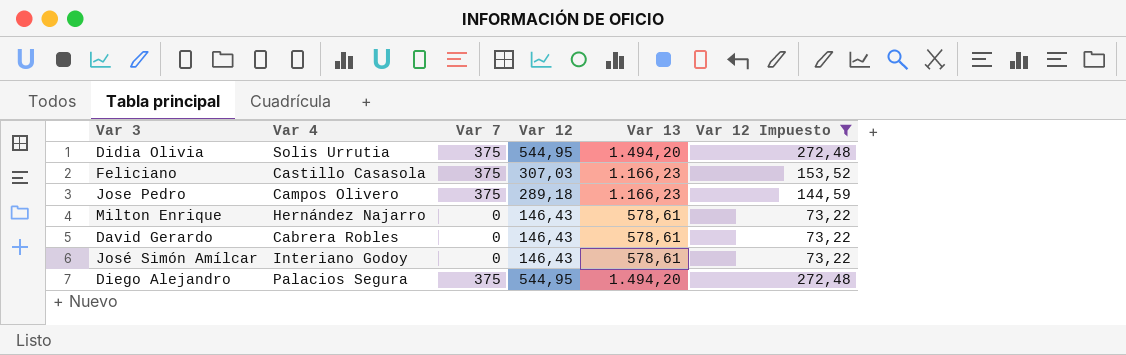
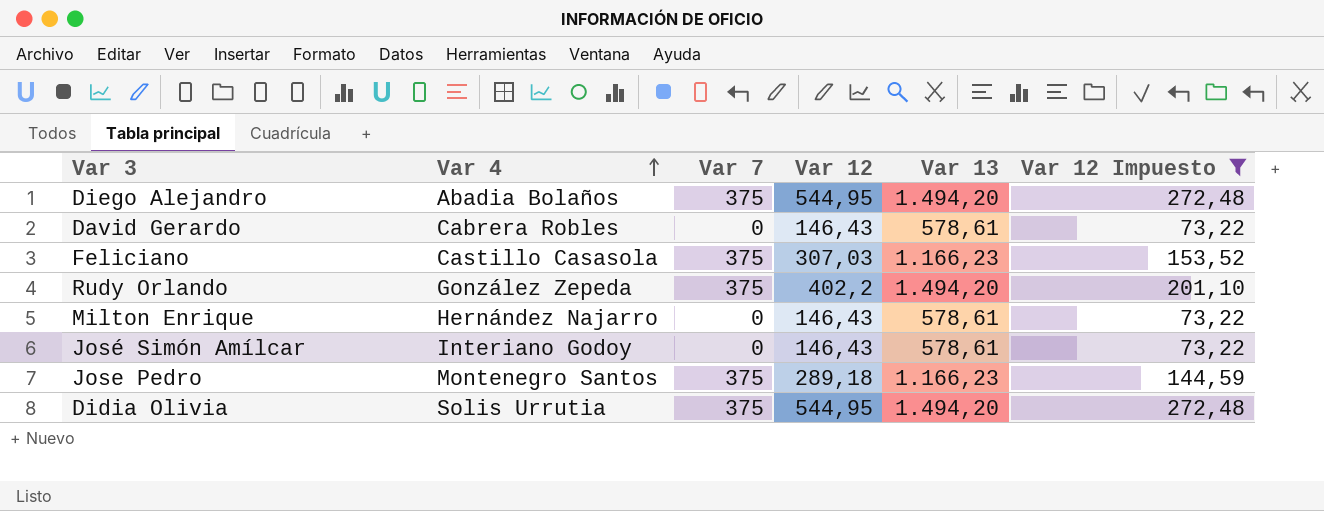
row order: none -> Var 4 ascending
Diego Alejandro | Var 4: Palacios Segura -> Abadia Bolaños
row Rudy Orlando: none -> González Zepeda | 375 | 402,2 | 1.494,20 | 201,10
Jose Pedro | Var 4: Campos Olivero -> Montenegro Santos

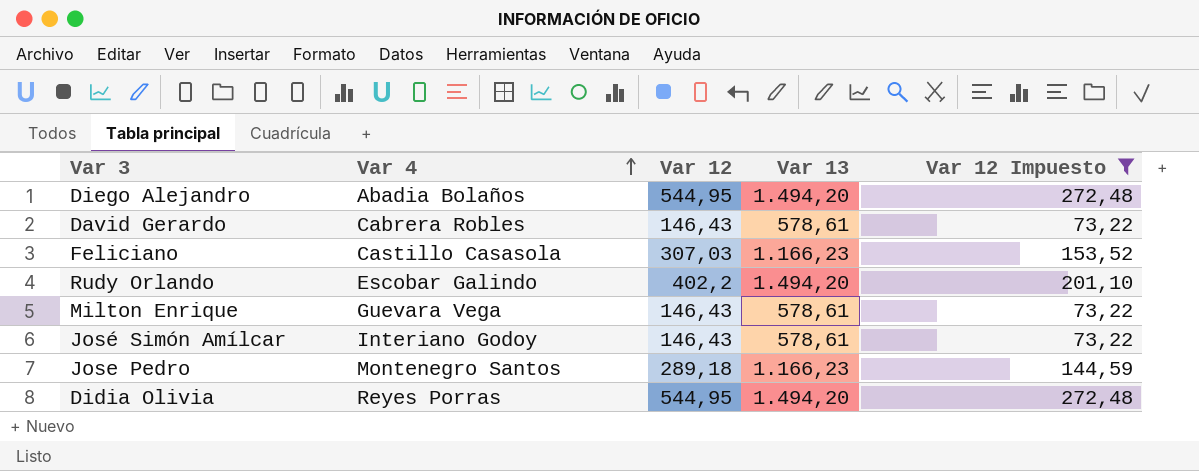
column Var 7 | position: 3 -> none
Rudy Orlando | Var 4: González Zepeda -> Escobar Galindo
Milton Enrique | Var 4: Hernández Najarro -> Guevara Vega
Didia Olivia | Var 4: Solis Urrutia -> Reyes Porras

